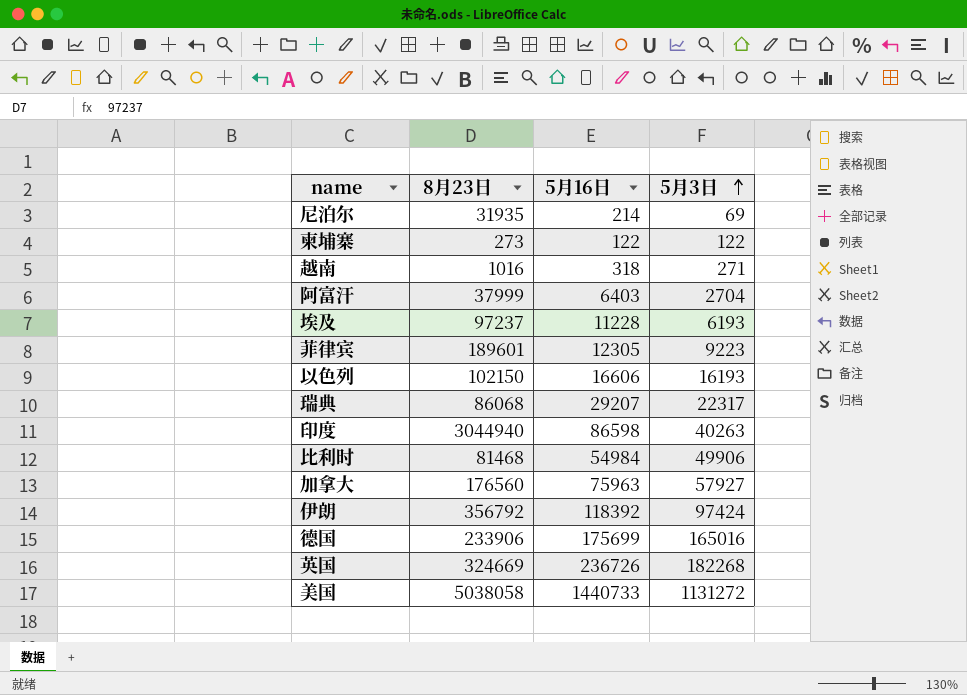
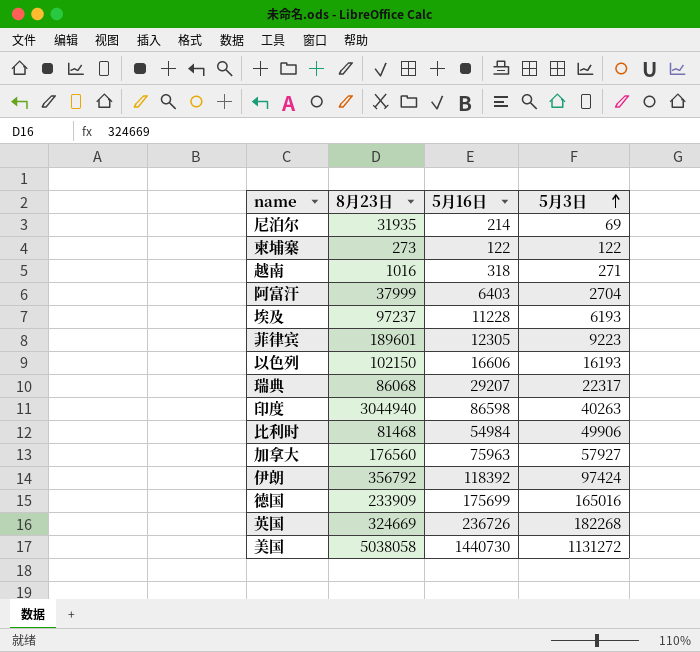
德国 | 8月23日: 233906 -> 233909
美国 | 5月16日: 1440733 -> 1440730

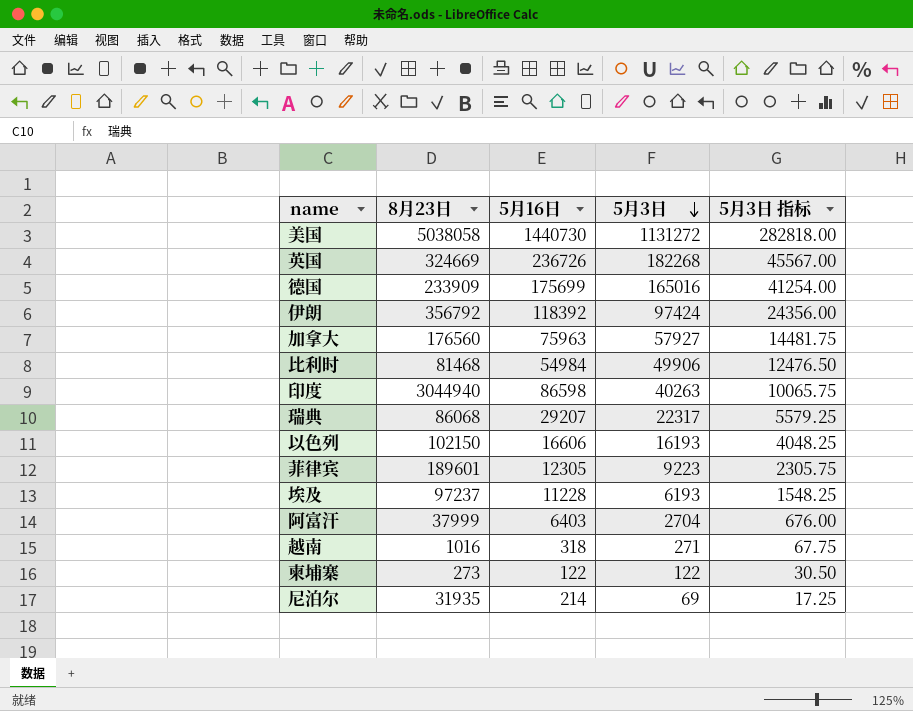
row order: 5月3日 ascending -> 5月3日 descending
column 5月3日 指标 | formula: none -> [5月3日] * 0.25

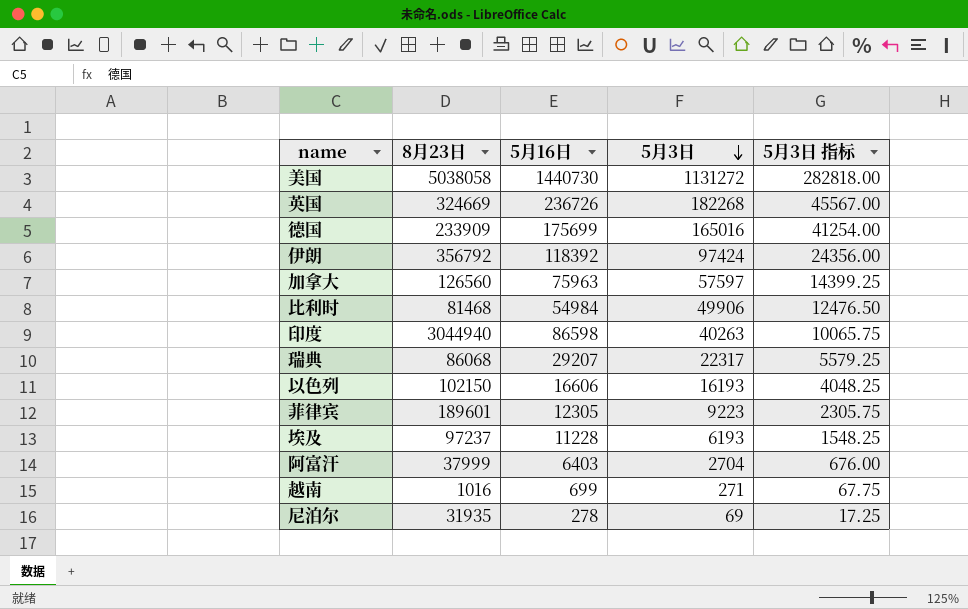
row 柬埔寨: 273 | 122 | 122 | 30.50 -> none
加拿大 | 8月23日: 176560 -> 126560
加拿大 | 5月3日: 57927 -> 57597
加拿大 | 5月3日 指标: 14481.75 -> 14399.25
越南 | 5月16日: 318 -> 699
尼泊尔 | 5月16日: 214 -> 278

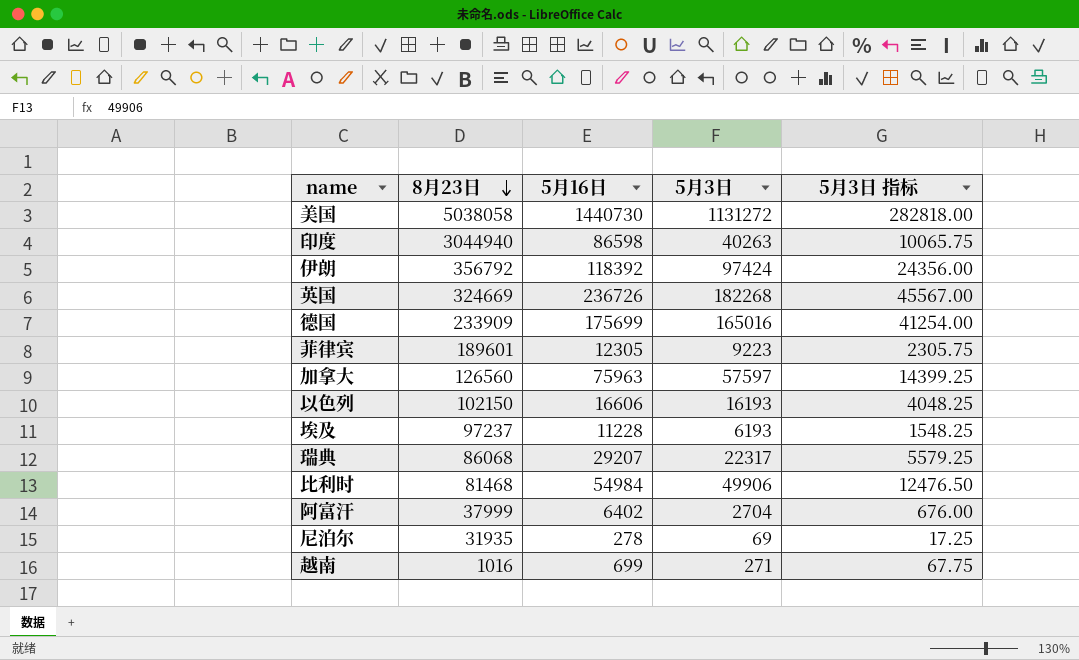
row order: 5月3日 descending -> 8月23日 descending
阿富汗 | 5月16日: 6403 -> 6402

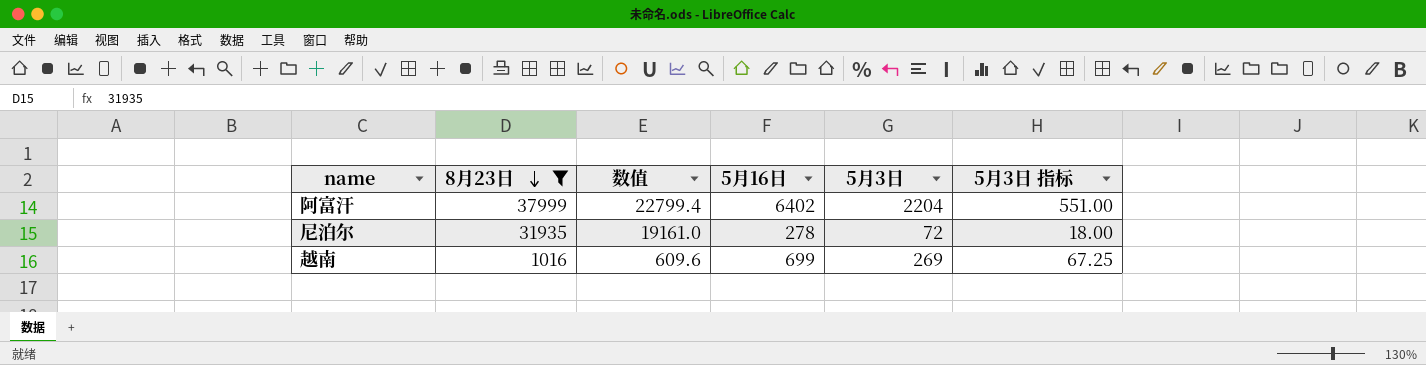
filter: none -> 8月23日 <= 37999
column 数值 | formula: none -> [8月23日] * 0.6
阿富汗 | 5月3日: 2704 -> 2204
阿富汗 | 5月3日 指标: 676.00 -> 551.00
尼泊尔 | 5月3日: 69 -> 72
尼泊尔 | 5月3日 指标: 17.25 -> 18.00
越南 | 5月3日: 271 -> 269
越南 | 5月3日 指标: 67.75 -> 67.25

